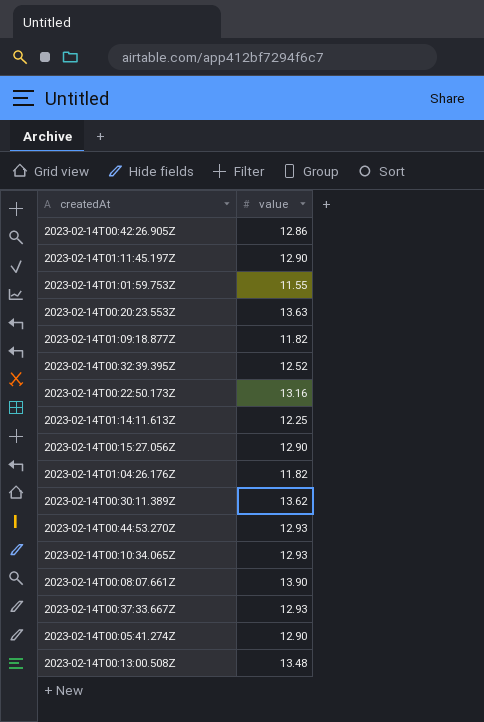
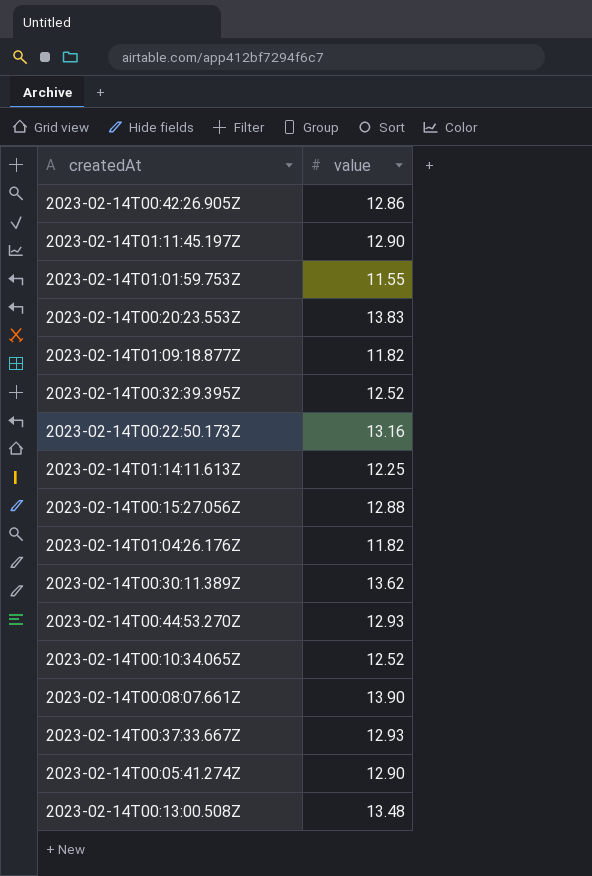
2023-02-14T00:20:23.553Z | value: 13.63 -> 13.83
2023-02-14T00:15:27.056Z | value: 12.90 -> 12.88
2023-02-14T00:10:34.065Z | value: 12.93 -> 12.52

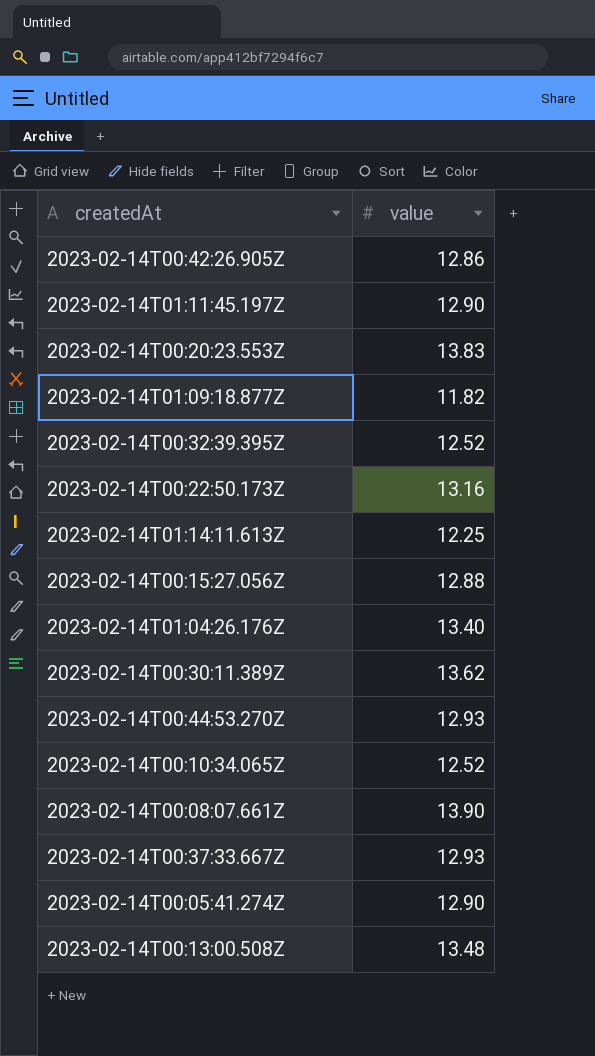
row 2023-02-14T01:01:59.753Z: 11.55 -> none
2023-02-14T01:04:26.176Z | value: 11.82 -> 13.40

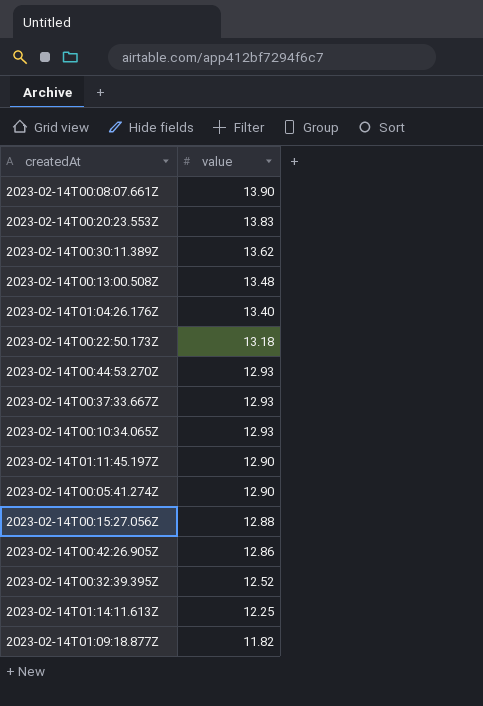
row order: none -> value descending
2023-02-14T00:22:50.173Z | value: 13.16 -> 13.18
2023-02-14T00:10:34.065Z | value: 12.52 -> 12.93

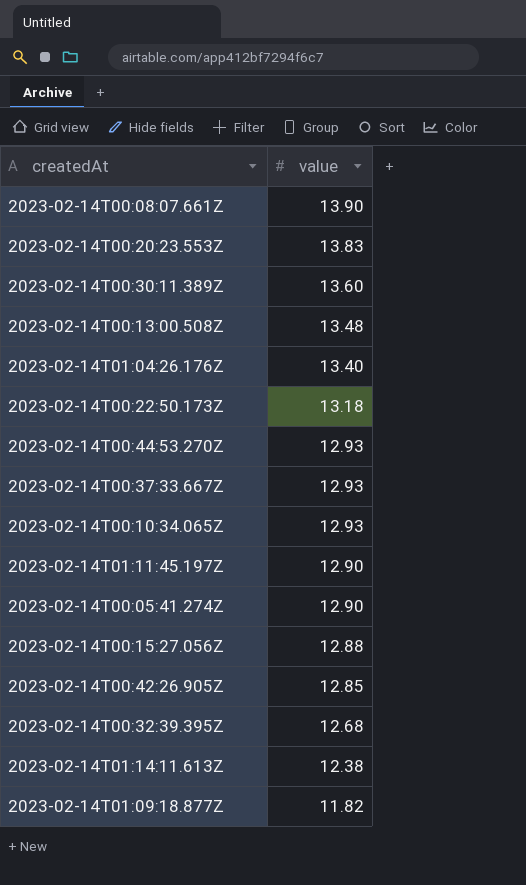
2023-02-14T00:30:11.389Z | value: 13.62 -> 13.60
2023-02-14T00:42:26.905Z | value: 12.86 -> 12.85
2023-02-14T00:32:39.395Z | value: 12.52 -> 12.68
2023-02-14T01:14:11.613Z | value: 12.25 -> 12.38

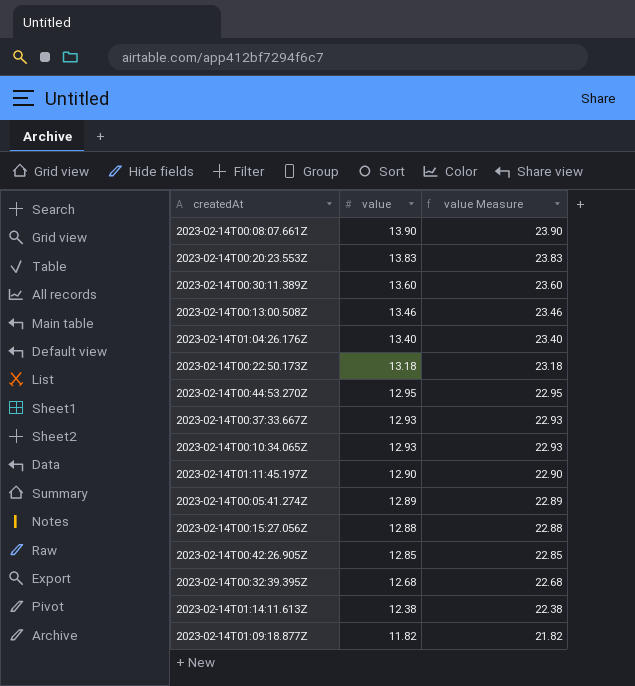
column value Measure | formula: none -> [value] + 10
2023-02-14T00:13:00.508Z | value: 13.48 -> 13.46
2023-02-14T00:44:53.270Z | value: 12.93 -> 12.95
2023-02-14T00:05:41.274Z | value: 12.90 -> 12.89

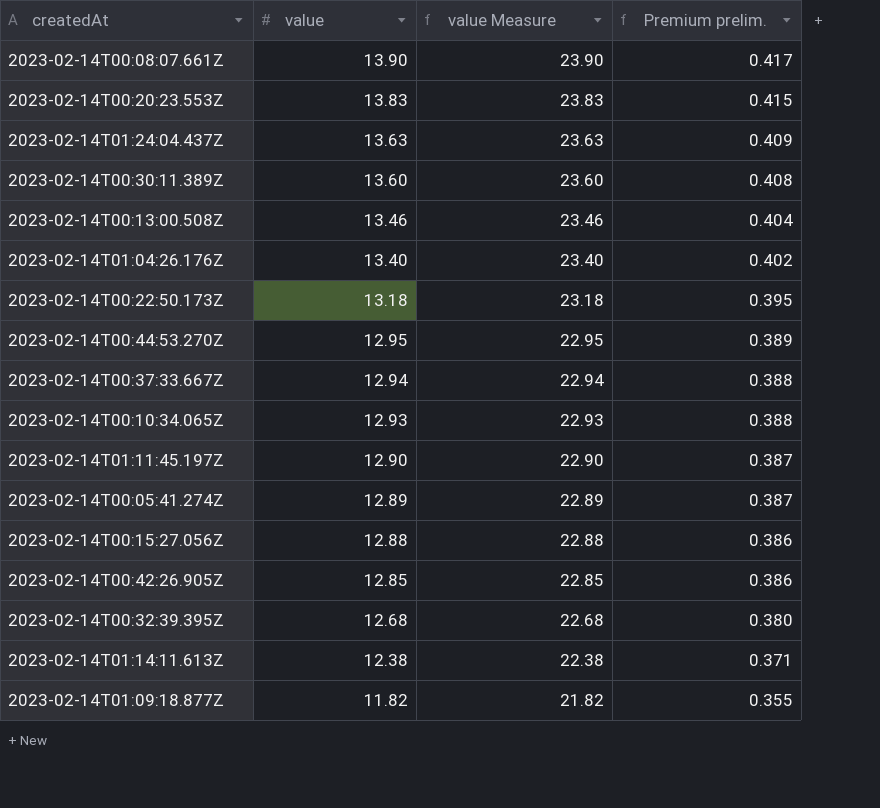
column Premium prelim. | formula: none -> [value] * 0.03
row 2023-02-14T01:24:04.437Z: none -> 13.63 | 23.63 | 0.409
2023-02-14T00:37:33.667Z | value: 12.93 -> 12.94
2023-02-14T00:37:33.667Z | value Measure: 22.93 -> 22.94

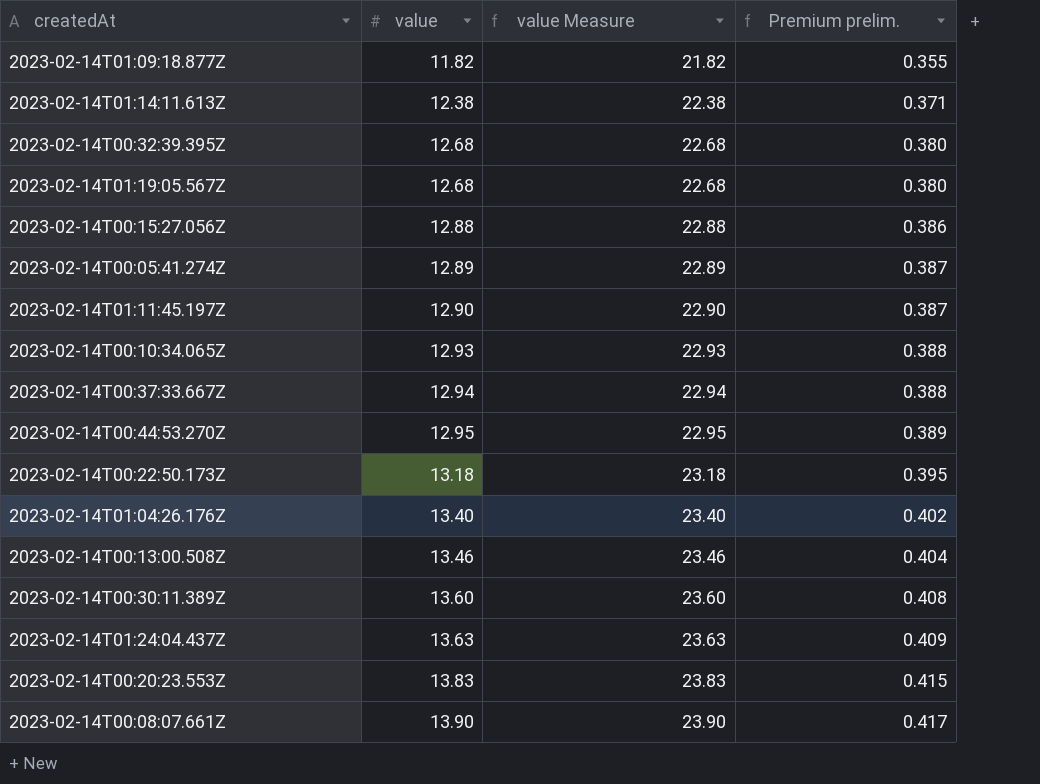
row order: value descending -> value ascending
row 2023-02-14T00:42:26.905Z: 12.85 | 22.85 | 0.386 -> none
row 2023-02-14T01:19:05.567Z: none -> 12.68 | 22.68 | 0.380

